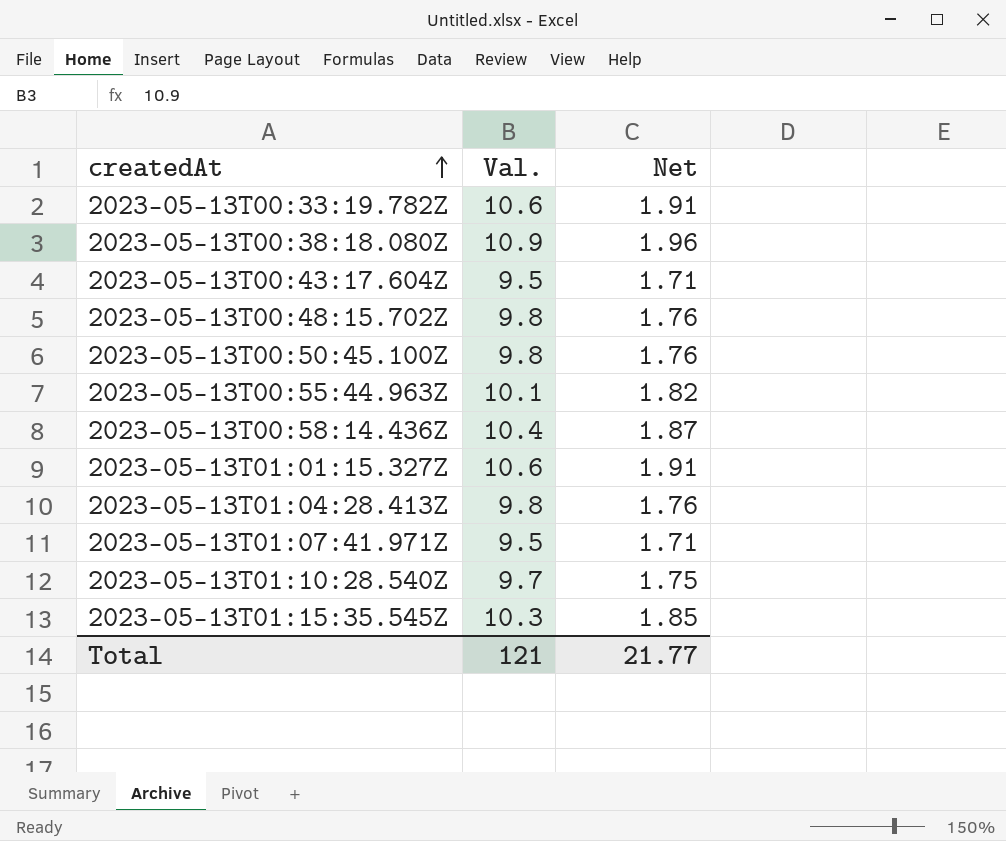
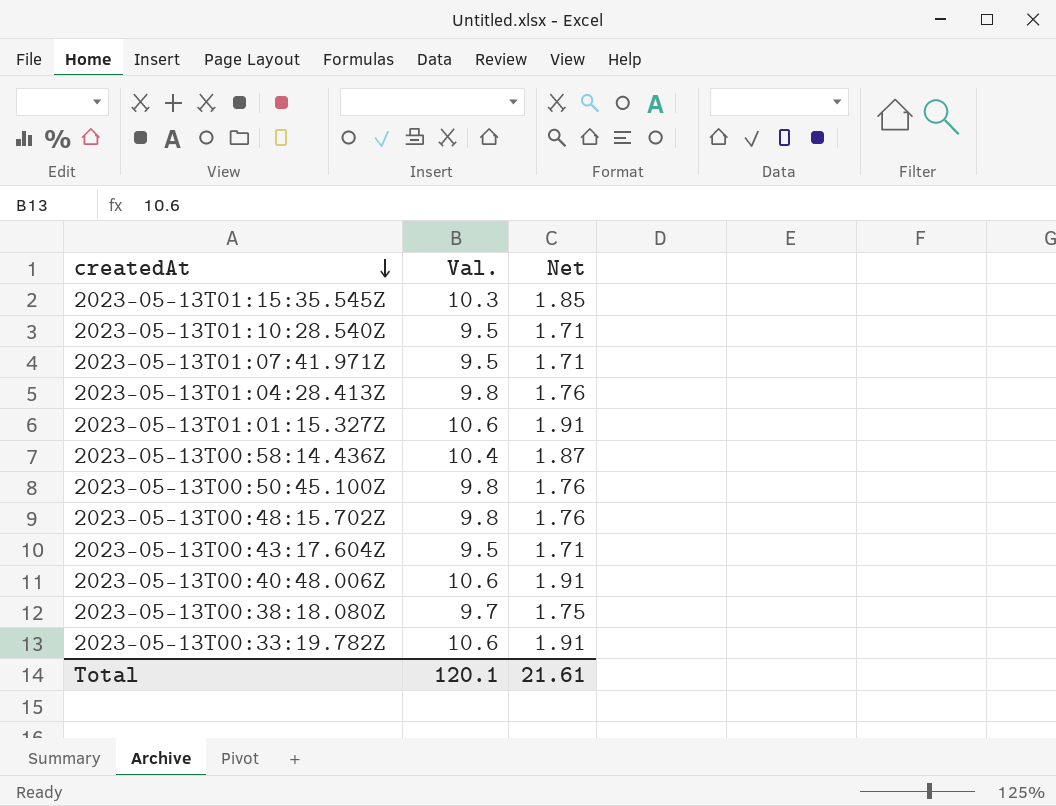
row order: createdAt ascending -> createdAt descending
row 2023-05-13T00:55:44.963Z: 10.1 | 1.82 -> none
2023-05-13T01:10:28.540Z | Val.: 9.7 -> 9.5
2023-05-13T01:10:28.540Z | Net: 1.75 -> 1.71
row 2023-05-13T00:40:48.006Z: none -> 10.6 | 1.91
2023-05-13T00:38:18.080Z | Val.: 10.9 -> 9.7
2023-05-13T00:38:18.080Z | Net: 1.96 -> 1.75
Total | Val.: 121 -> 120.1
Total | Net: 21.77 -> 21.61

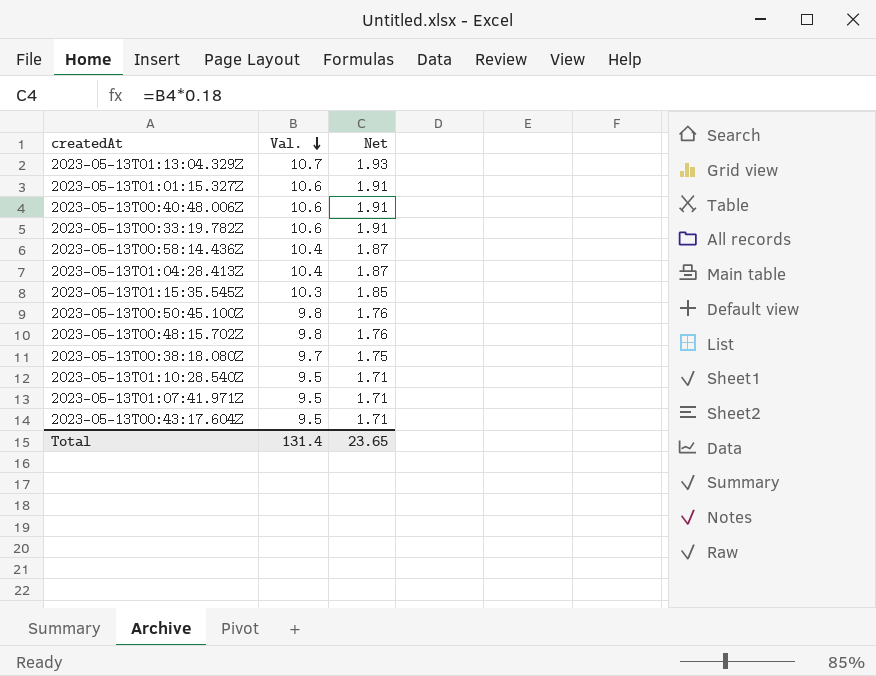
row order: createdAt descending -> Val. descending
row 2023-05-13T01:13:04.329Z: none -> 10.7 | 1.93
2023-05-13T01:04:28.413Z | Val.: 9.8 -> 10.4
2023-05-13T01:04:28.413Z | Net: 1.76 -> 1.87
Total | Val.: 120.1 -> 131.4
Total | Net: 21.61 -> 23.65

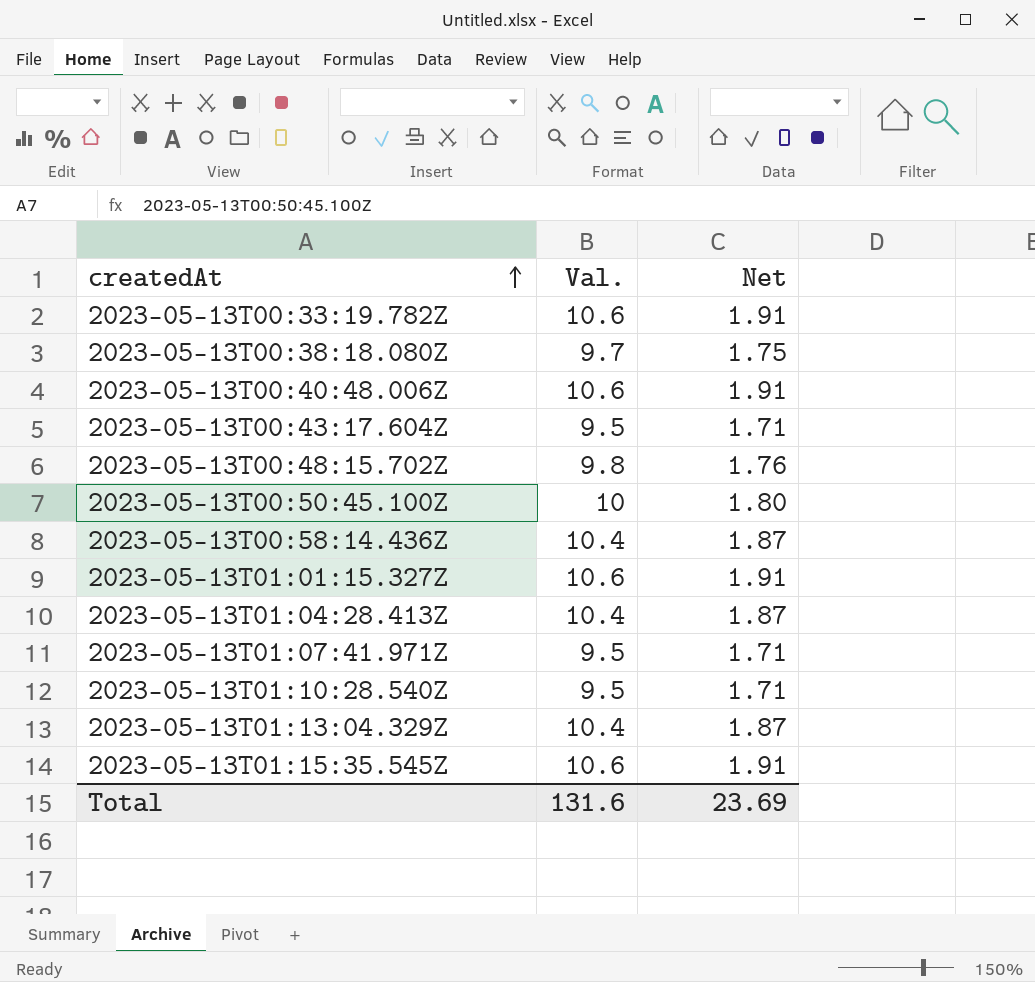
row order: Val. descending -> createdAt ascending
2023-05-13T00:50:45.100Z | Val.: 9.8 -> 10
2023-05-13T00:50:45.100Z | Net: 1.76 -> 1.80
2023-05-13T01:13:04.329Z | Val.: 10.7 -> 10.4
2023-05-13T01:13:04.329Z | Net: 1.93 -> 1.87
2023-05-13T01:15:35.545Z | Val.: 10.3 -> 10.6
2023-05-13T01:15:35.545Z | Net: 1.85 -> 1.91
Total | Val.: 131.4 -> 131.6
Total | Net: 23.65 -> 23.69

